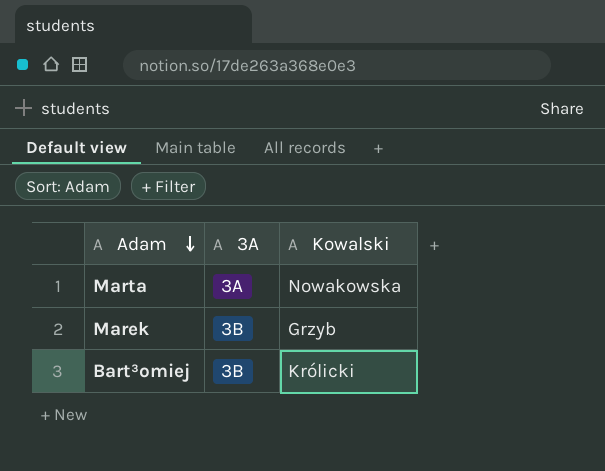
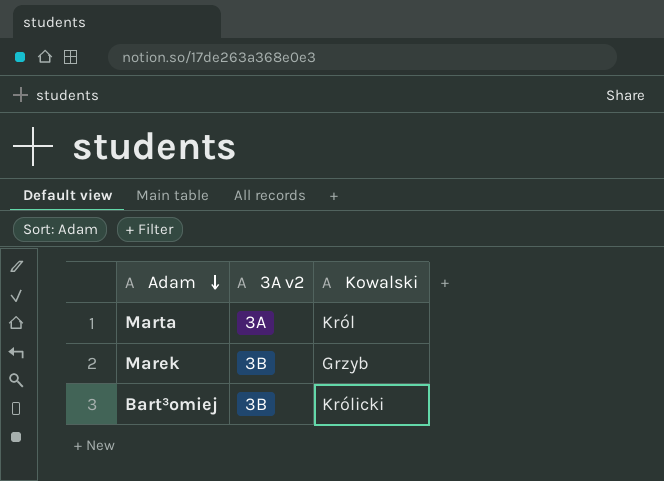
column name: 3A -> 3A v2
Marta | Kowalski: Nowakowska -> Król

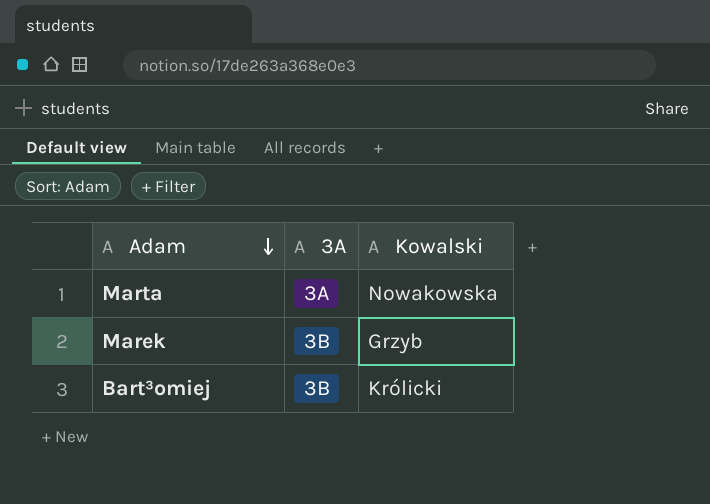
column name: 3A v2 -> 3A
Marta | Kowalski: Król -> Nowakowska

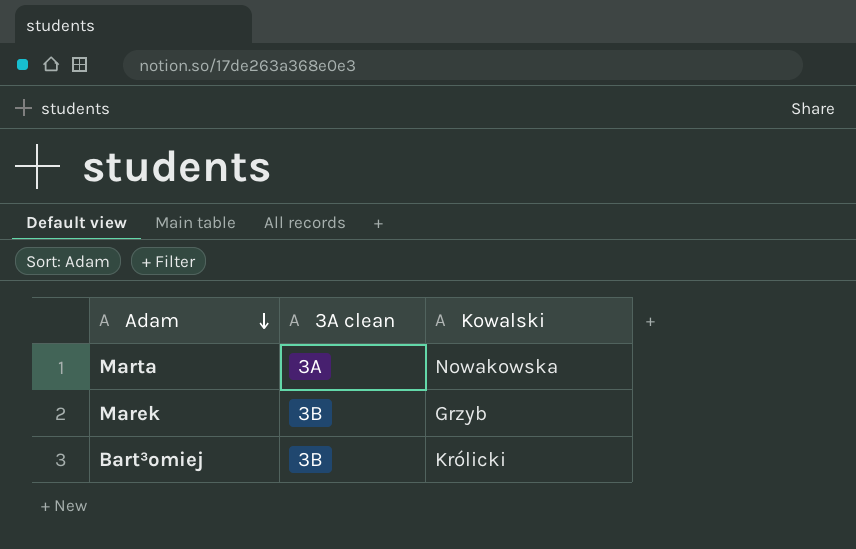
column name: 3A -> 3A clean

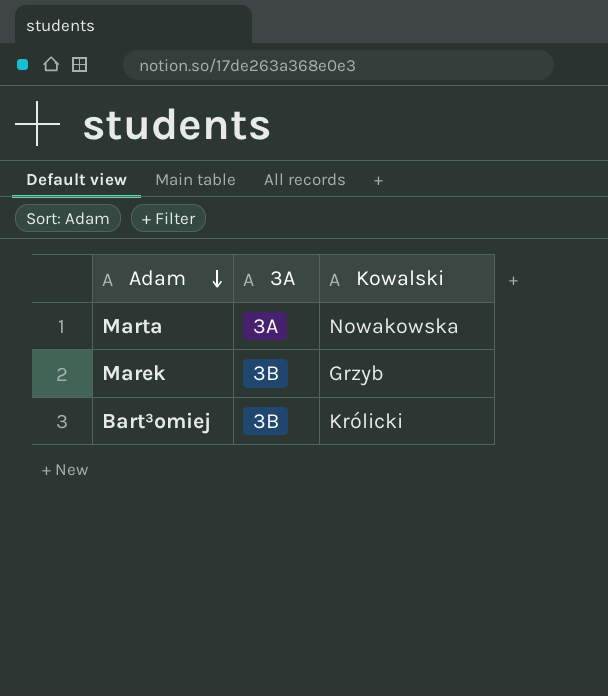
column name: 3A clean -> 3A

